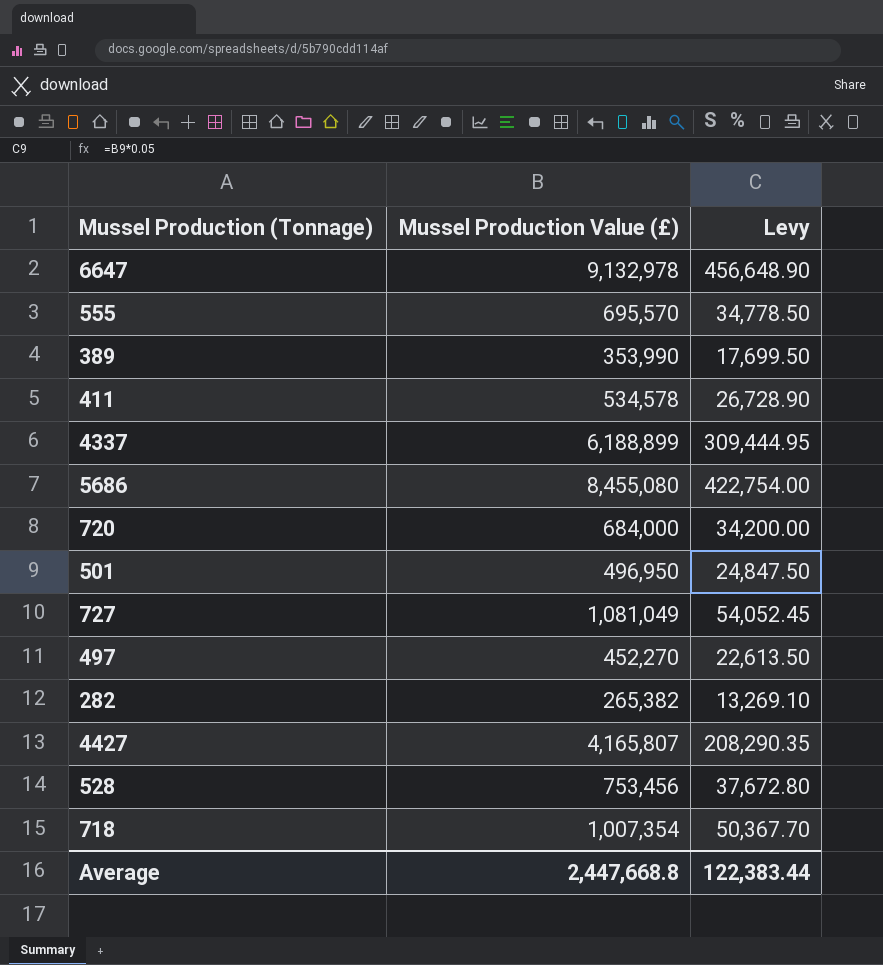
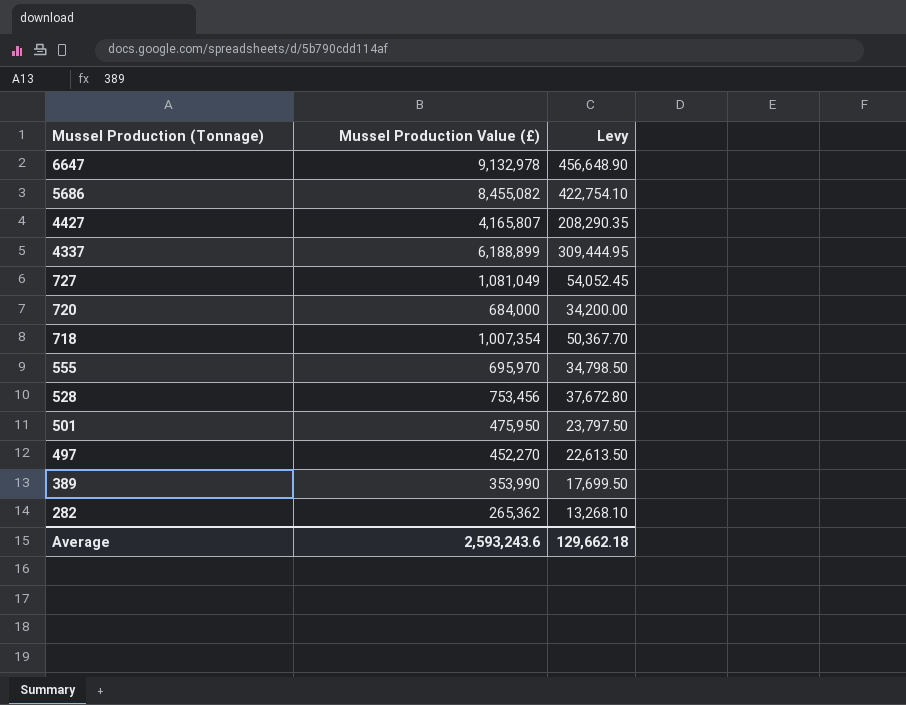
row order: none -> Mussel Production (Tonnage) descending
row 411: 534,578 | 26,728.90 -> none
5686 | Mussel Production Value (£): 8,455,080 -> 8,455,082
5686 | Levy: 422,754.00 -> 422,754.10
555 | Mussel Production Value (£): 695,570 -> 695,970
555 | Levy: 34,778.50 -> 34,798.50
501 | Mussel Production Value (£): 496,950 -> 475,950
501 | Levy: 24,847.50 -> 23,797.50
282 | Mussel Production Value (£): 265,382 -> 265,362
282 | Levy: 13,269.10 -> 13,268.10
Average | Mussel Production Value (£): 2,447,668.8 -> 2,593,243.6
Average | Levy: 122,383.44 -> 129,662.18

